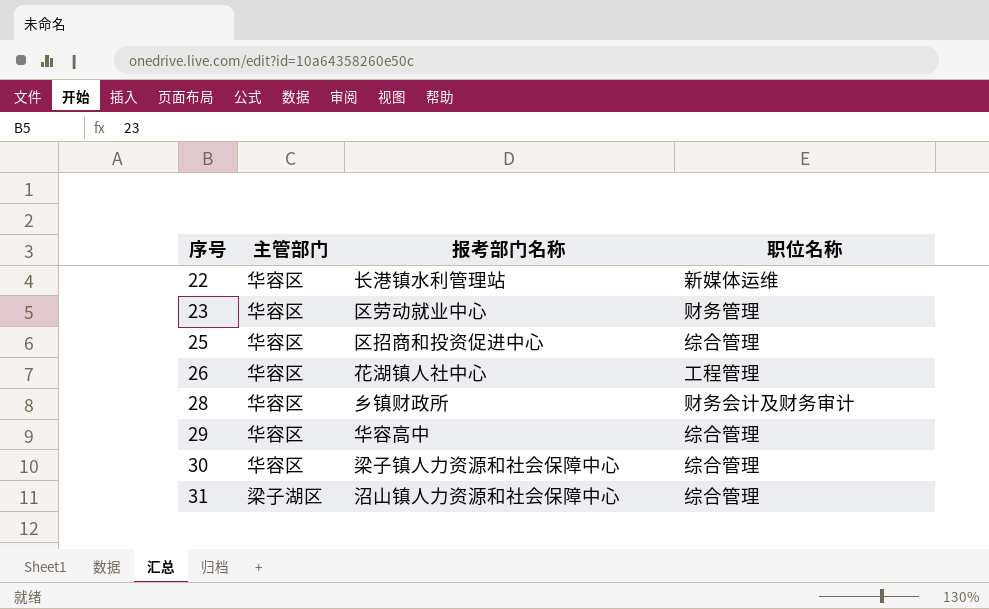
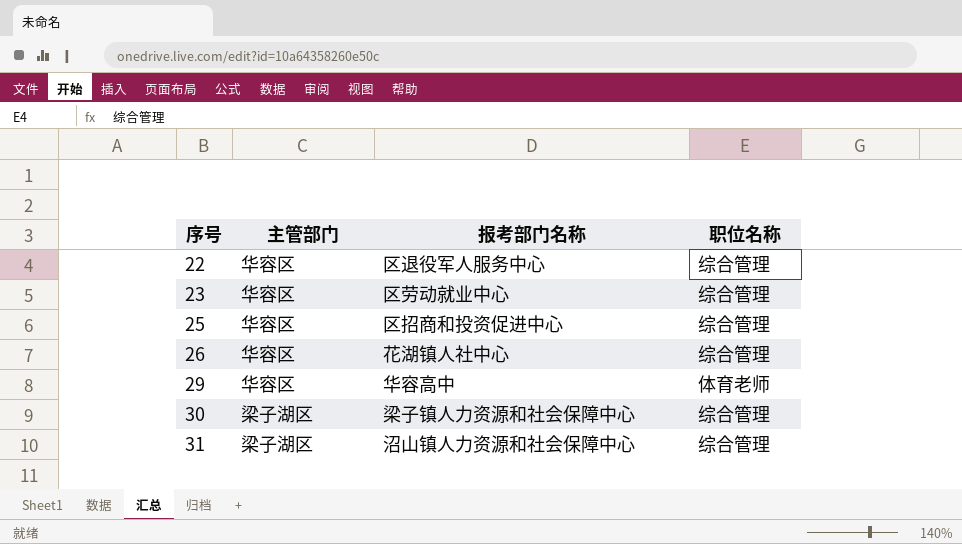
row 28: 华容区 | 乡镇财政所 | 财务会计及财务审计 -> none
22 | 报考部门名称: 长港镇水利管理站 -> 区退役军人服务中心
22 | 职位名称: 新媒体运维 -> 综合管理
23 | 职位名称: 财务管理 -> 综合管理
26 | 职位名称: 工程管理 -> 综合管理
29 | 职位名称: 综合管理 -> 体育老师
30 | 主管部门: 华容区 -> 梁子湖区

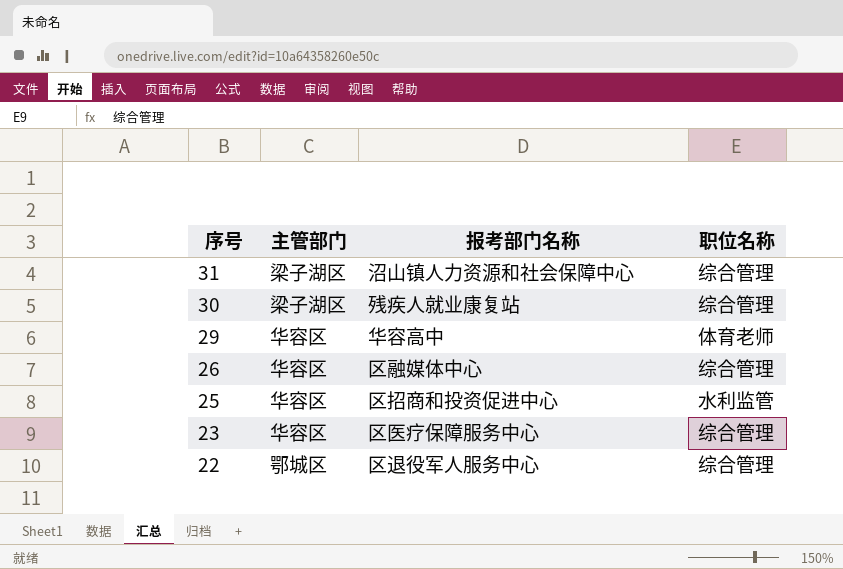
row order: 序号 ascending -> 序号 descending
30 | 报考部门名称: 梁子镇人力资源和社会保障中心 -> 残疾人就业康复站
26 | 报考部门名称: 花湖镇人社中心 -> 区融媒体中心
25 | 职位名称: 综合管理 -> 水利监管
23 | 报考部门名称: 区劳动就业中心 -> 区医疗保障服务中心
22 | 主管部门: 华容区 -> 鄂城区

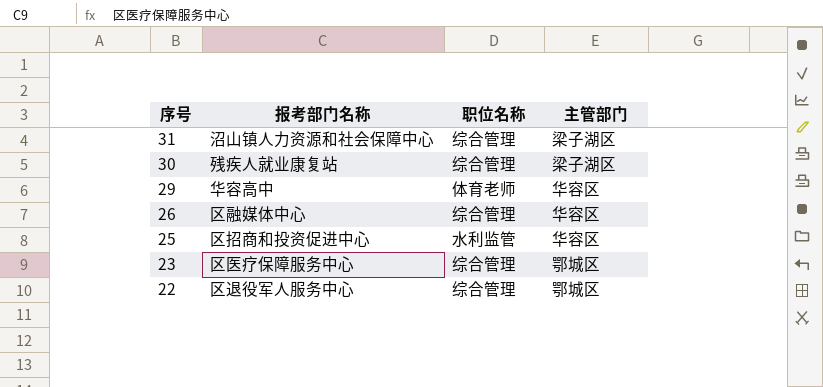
column 主管部门 | position: 2 -> 4
23 | 主管部门: 华容区 -> 鄂城区

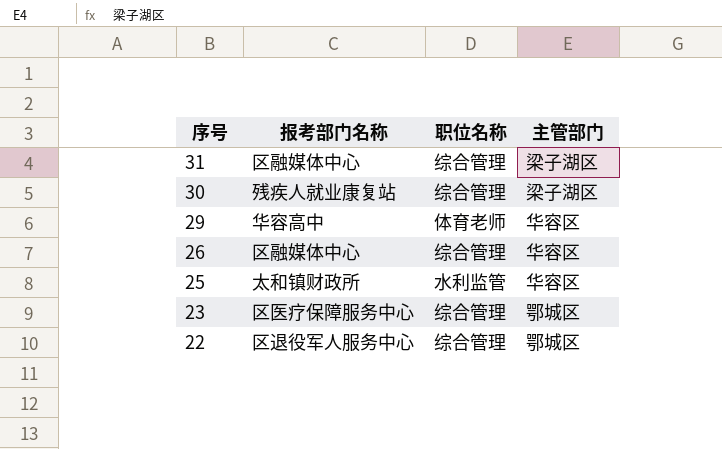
31 | 报考部门名称: 沼山镇人力资源和社会保障中心 -> 区融媒体中心
25 | 报考部门名称: 区招商和投资促进中心 -> 太和镇财政所

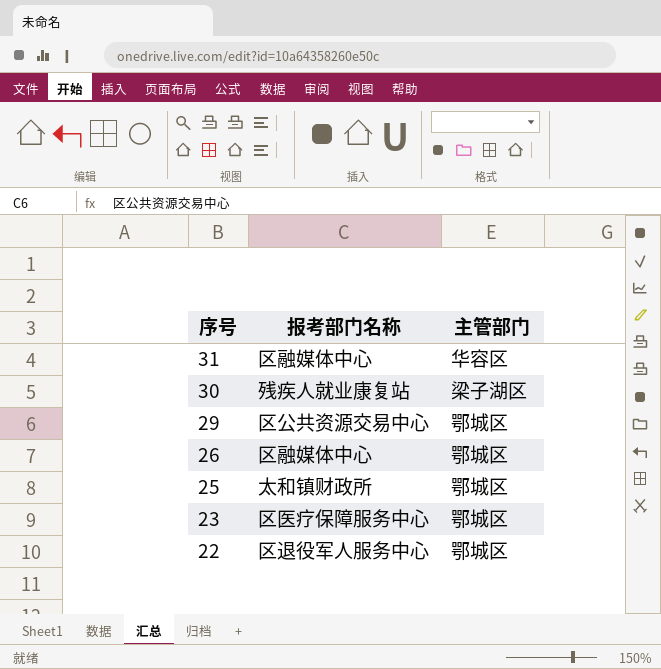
column 职位名称 | position: 3 -> none
31 | 主管部门: 梁子湖区 -> 华容区
29 | 报考部门名称: 华容高中 -> 区公共资源交易中心
29 | 主管部门: 华容区 -> 鄂城区
26 | 主管部门: 华容区 -> 鄂城区
25 | 主管部门: 华容区 -> 鄂城区

